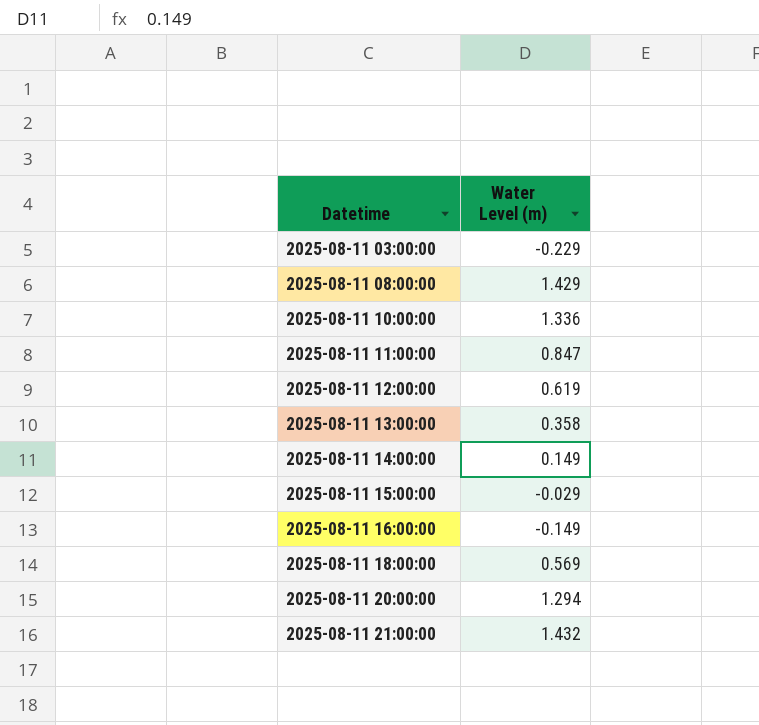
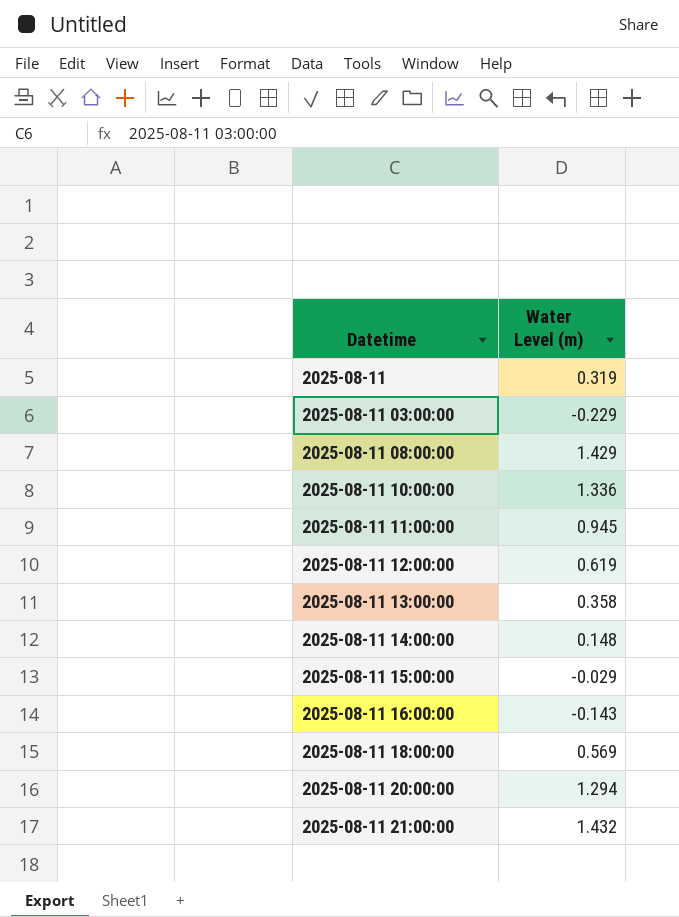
row 2025-08-11: none -> 0.319
2025-08-11 11:00:00 | Water Level (m): 0.847 -> 0.945
2025-08-11 14:00:00 | Water Level (m): 0.149 -> 0.148
2025-08-11 16:00:00 | Water Level (m): -0.149 -> -0.143

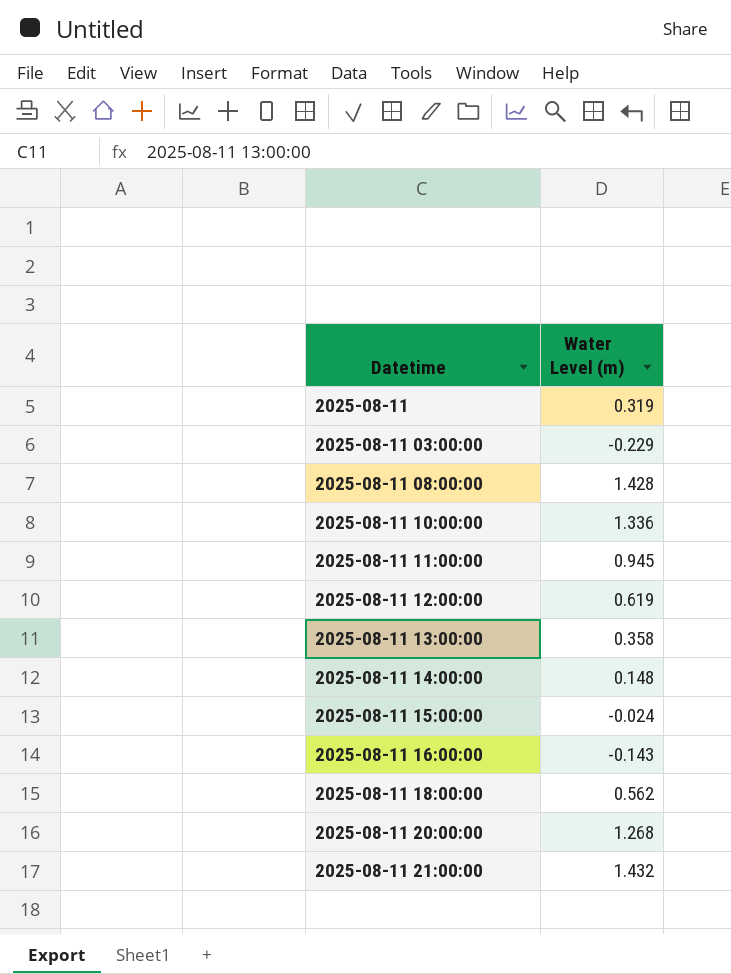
2025-08-11 08:00:00 | Water Level (m): 1.429 -> 1.428
2025-08-11 15:00:00 | Water Level (m): -0.029 -> -0.024
2025-08-11 18:00:00 | Water Level (m): 0.569 -> 0.562
2025-08-11 20:00:00 | Water Level (m): 1.294 -> 1.268

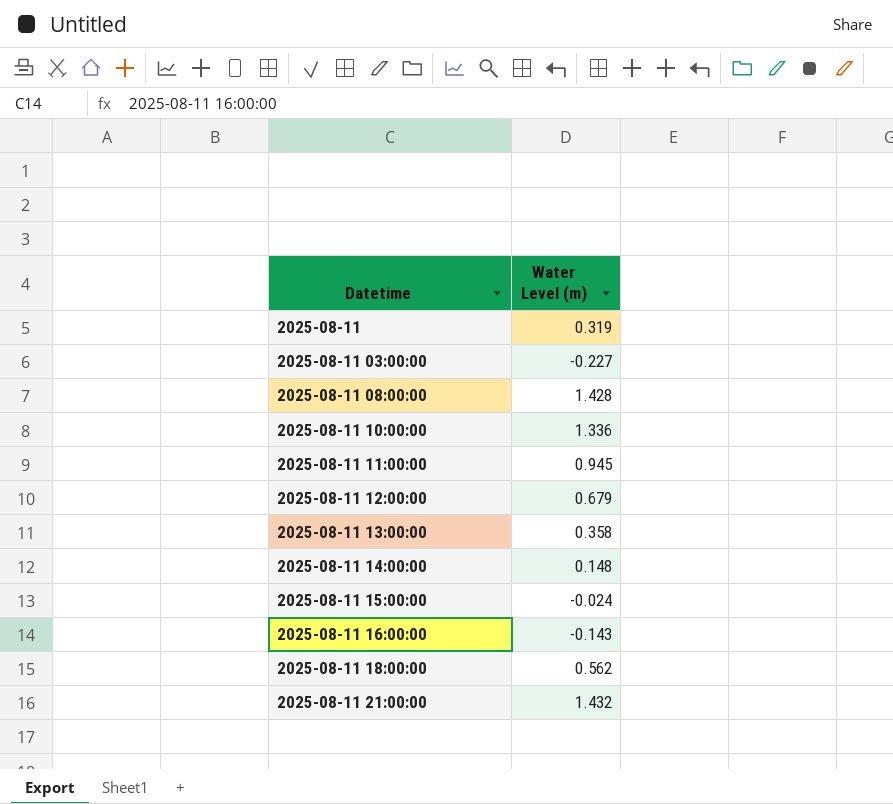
row 2025-08-11 20:00:00: 1.268 -> none
2025-08-11 03:00:00 | Water Level (m): -0.229 -> -0.227
2025-08-11 12:00:00 | Water Level (m): 0.619 -> 0.679

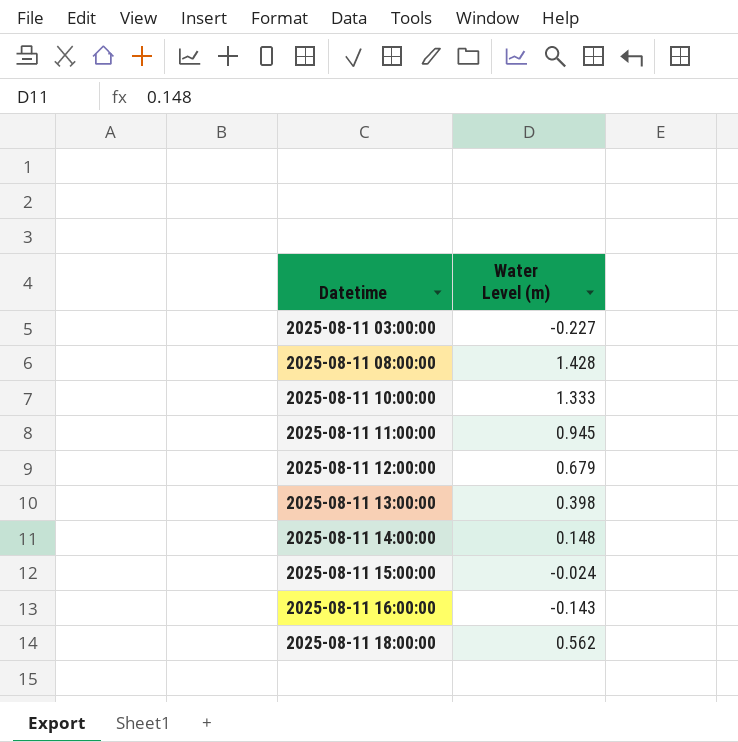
row 2025-08-11: 0.319 -> none
row 2025-08-11 21:00:00: 1.432 -> none
2025-08-11 10:00:00 | Water Level (m): 1.336 -> 1.333
2025-08-11 13:00:00 | Water Level (m): 0.358 -> 0.398

